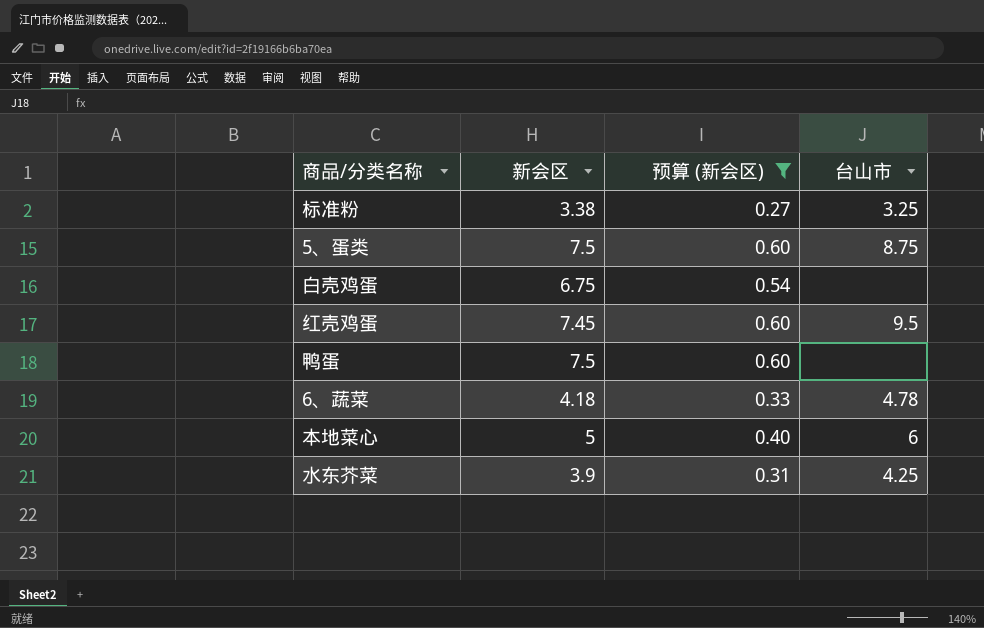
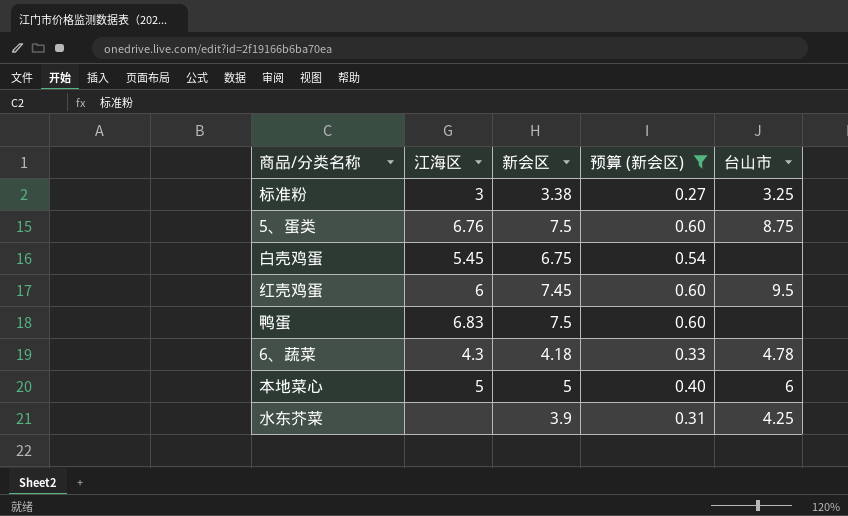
column 江海区 | position: none -> 2

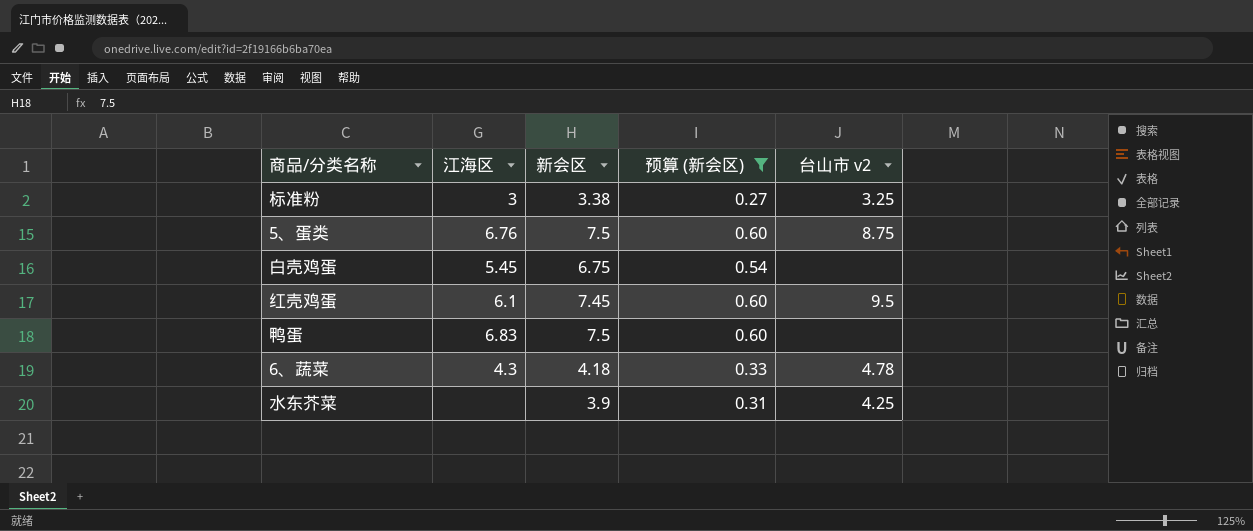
column name: 台山市 -> 台山市 v2
row 本地菜心: 5 | 5 | 0.40 | 6 -> none
红壳鸡蛋 | 江海区: 6 -> 6.1

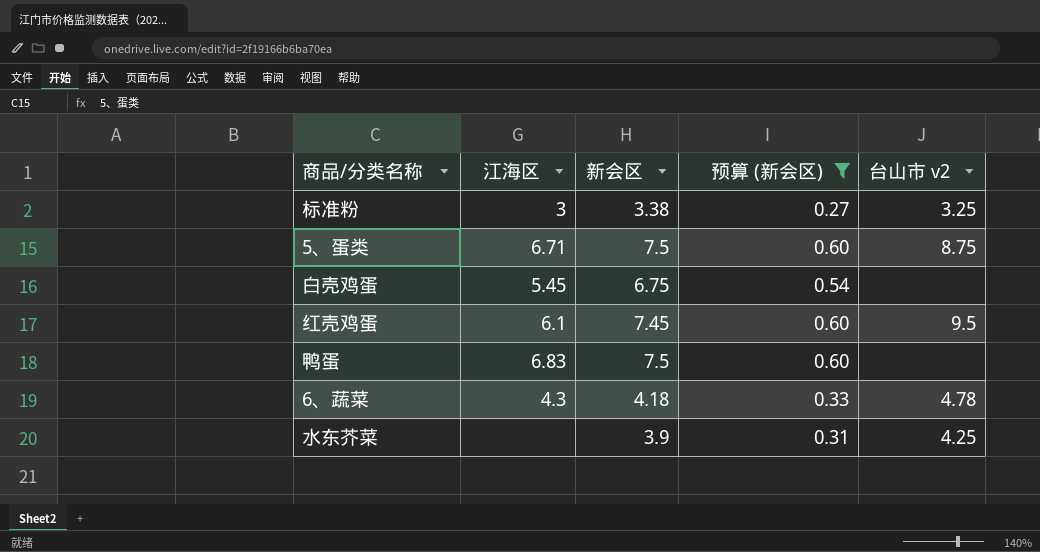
5、蛋类 | 江海区: 6.76 -> 6.71

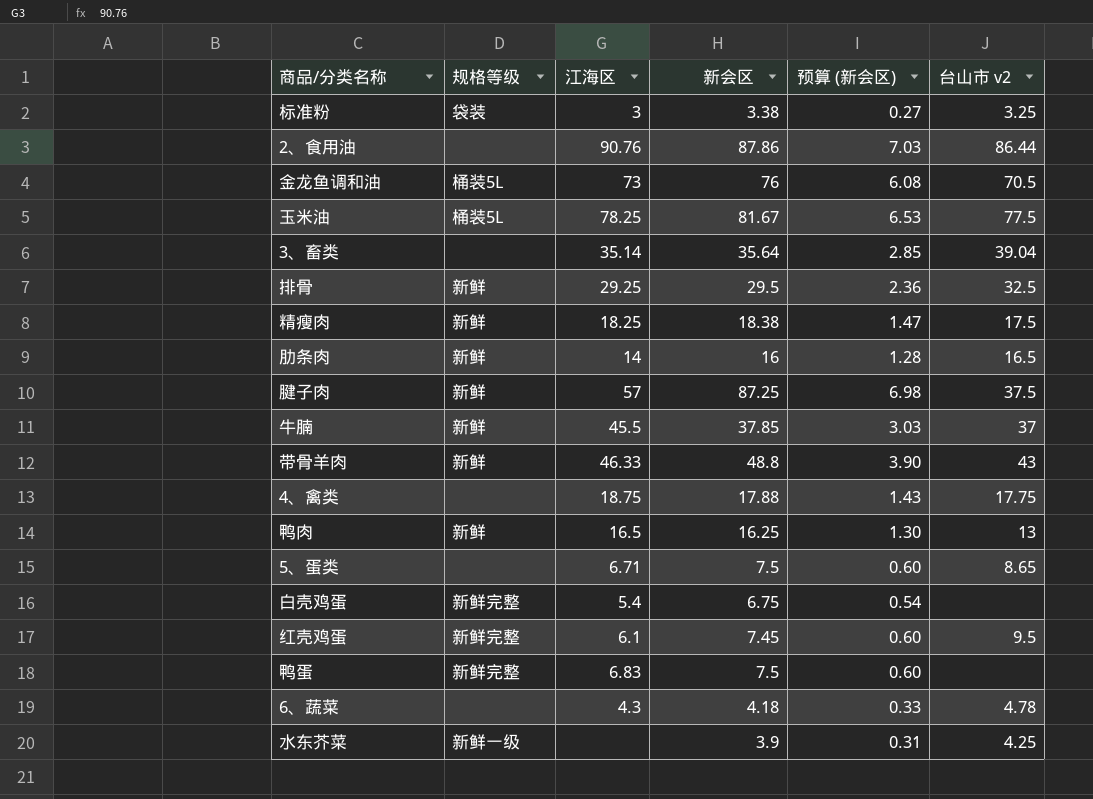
filter: 预算 (新会区) <= 0.60 -> none
column 规格等级 | position: none -> 2
5、蛋类 | 台山市 v2: 8.75 -> 8.65
白壳鸡蛋 | 江海区: 5.45 -> 5.4

